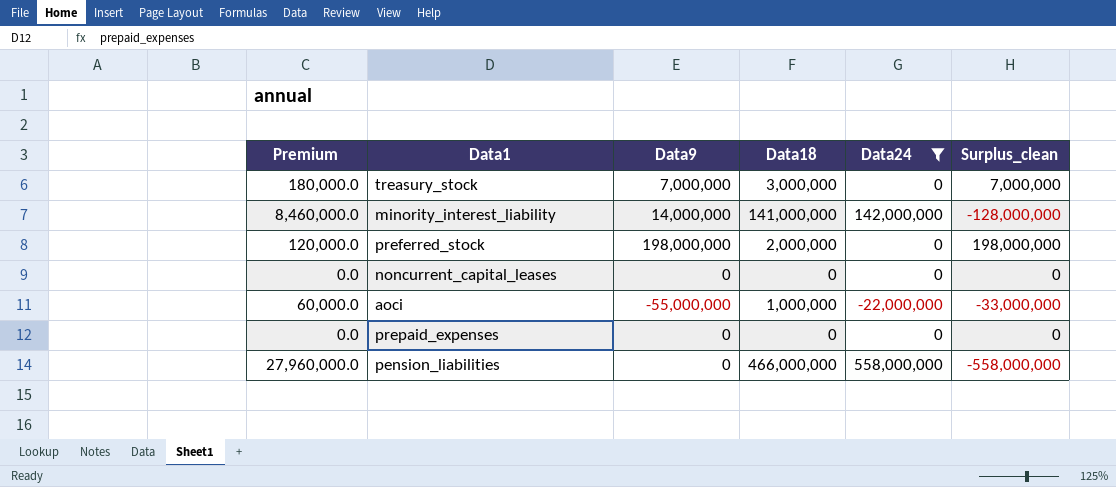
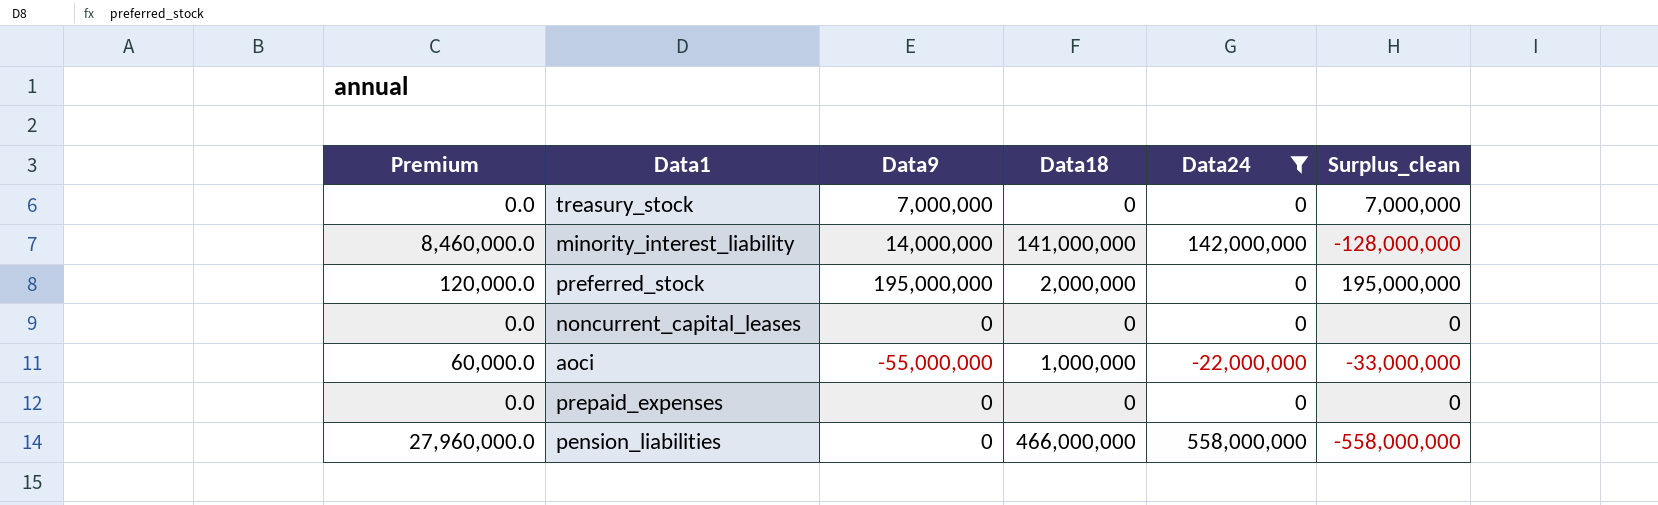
treasury_stock | Premium: 180,000.0 -> 0.0
treasury_stock | Data18: 3,000,000 -> 0
preferred_stock | Data9: 198,000,000 -> 195,000,000
preferred_stock | Surplus_clean: 198,000,000 -> 195,000,000

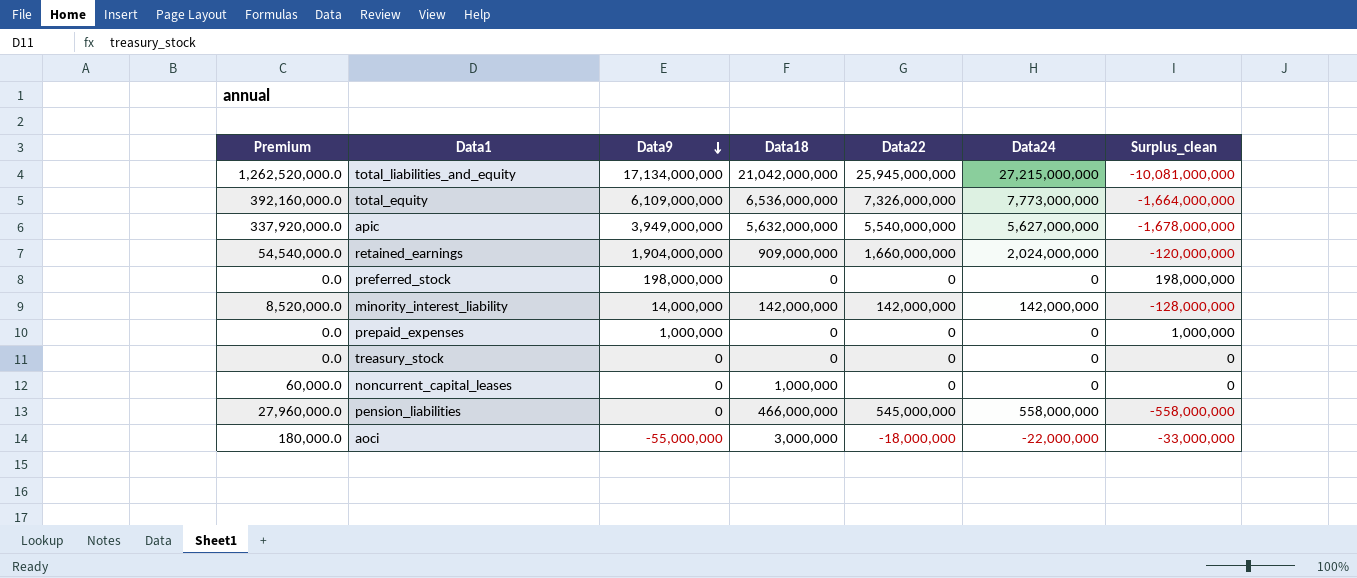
filter: Data24 <= 558,000,000 -> none
row order: none -> Data9 descending
column Data22 | position: none -> 5
preferred_stock | Premium: 120,000.0 -> 0.0
preferred_stock | Data9: 195,000,000 -> 198,000,000
preferred_stock | Data18: 2,000,000 -> 0
preferred_stock | Surplus_clean: 195,000,000 -> 198,000,000
minority_interest_liability | Premium: 8,460,000.0 -> 8,520,000.0
minority_interest_liability | Data18: 141,000,000 -> 142,000,000
prepaid_expenses | Data9: 0 -> 1,000,000
prepaid_expenses | Surplus_clean: 0 -> 1,000,000
treasury_stock | Data9: 7,000,000 -> 0
treasury_stock | Surplus_clean: 7,000,000 -> 0
noncurrent_capital_leases | Premium: 0.0 -> 60,000.0
noncurrent_capital_leases | Data18: 0 -> 1,000,000
aoci | Premium: 60,000.0 -> 180,000.0
aoci | Data18: 1,000,000 -> 3,000,000

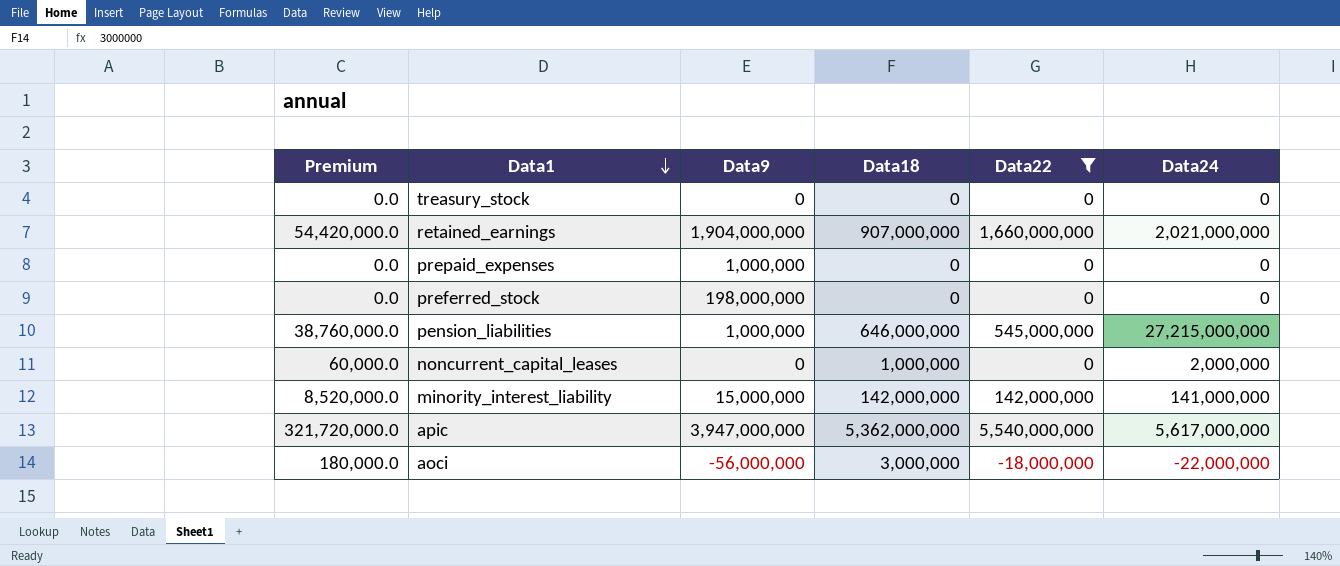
filter: none -> Data22 <= 5,540,000,000
row order: Data9 descending -> Data1 descending
column Surplus_clean | formula: [Data9] - [Data24] -> none
retained_earnings | Premium: 54,540,000.0 -> 54,420,000.0
retained_earnings | Data18: 909,000,000 -> 907,000,000
retained_earnings | Data24: 2,024,000,000 -> 2,021,000,000
pension_liabilities | Premium: 27,960,000.0 -> 38,760,000.0
pension_liabilities | Data9: 0 -> 1,000,000
pension_liabilities | Data18: 466,000,000 -> 646,000,000
pension_liabilities | Data24: 558,000,000 -> 27,215,000,000
noncurrent_capital_leases | Data24: 0 -> 2,000,000
minority_interest_liability | Data9: 14,000,000 -> 15,000,000
minority_interest_liability | Data24: 142,000,000 -> 141,000,000
apic | Premium: 337,920,000.0 -> 321,720,000.0
apic | Data9: 3,949,000,000 -> 3,947,000,000
apic | Data18: 5,632,000,000 -> 5,362,000,000
apic | Data24: 5,627,000,000 -> 5,617,000,000
aoci | Data9: -55,000,000 -> -56,000,000

